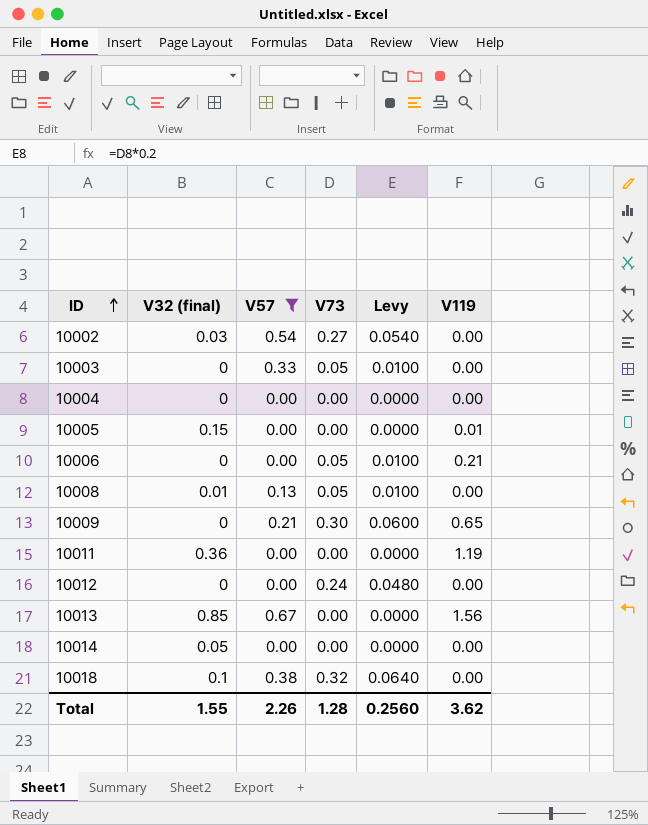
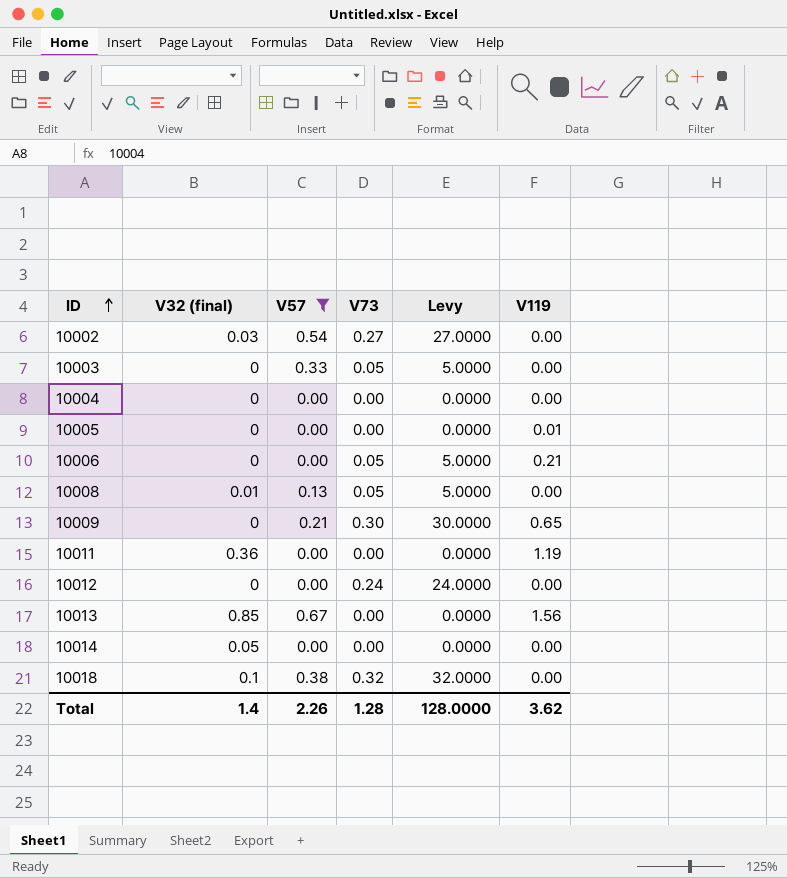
column Levy | formula: [V73] * 0.2 -> [V73] * 100
10005 | V32 (final): 0.15 -> 0
Total | V32 (final): 1.55 -> 1.4
Total | Levy: 0.2560 -> 128.0000

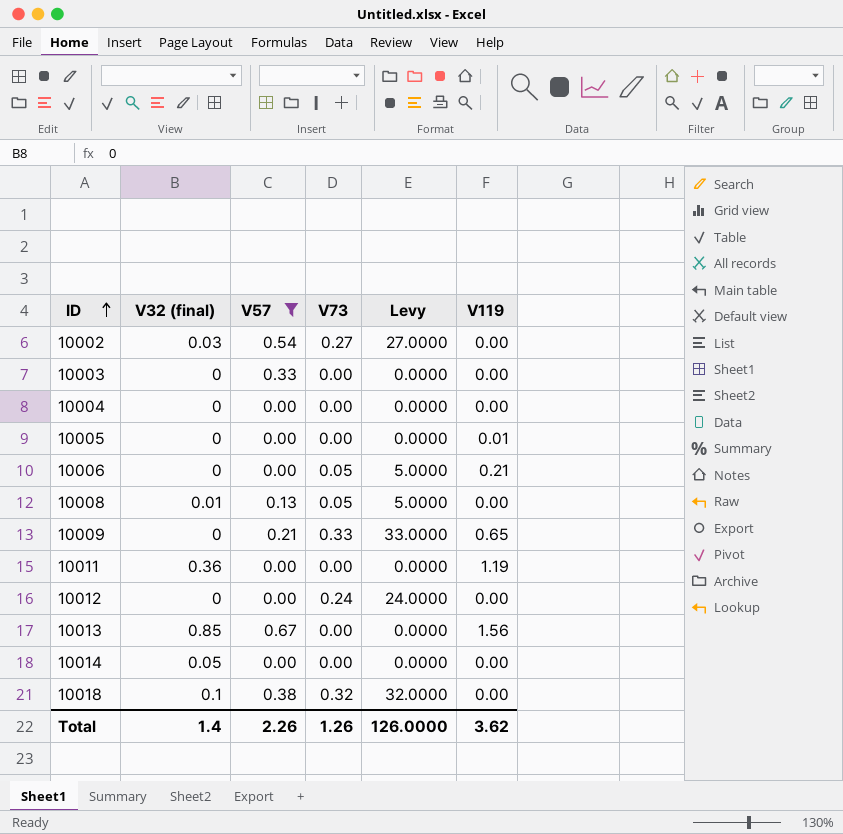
10003 | V73: 0.05 -> 0.00
10003 | Levy: 5.0000 -> 0.0000
10009 | V73: 0.30 -> 0.33
10009 | Levy: 30.0000 -> 33.0000
Total | V73: 1.28 -> 1.26
Total | Levy: 128.0000 -> 126.0000

